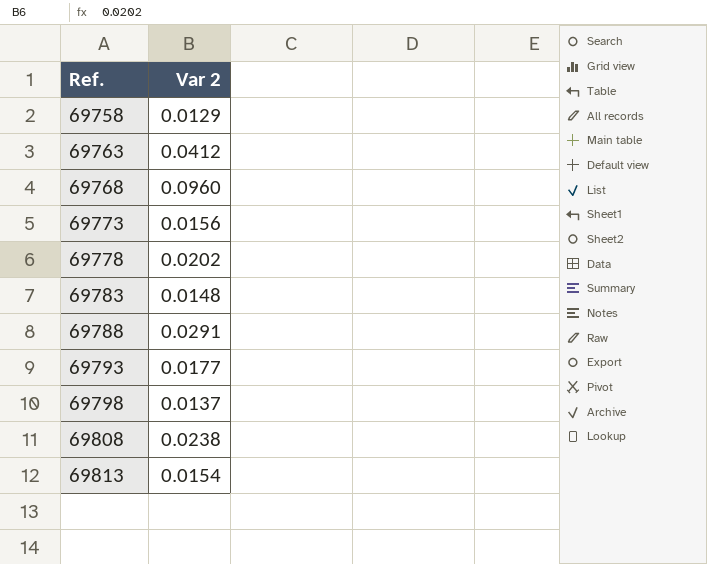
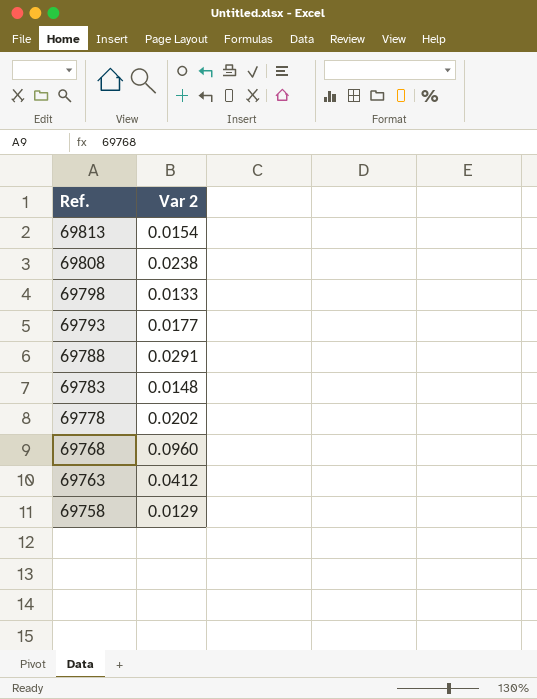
row order: Ref. ascending -> Ref. descending
row 69773: 0.0156 -> none
69798 | Var 2: 0.0137 -> 0.0133

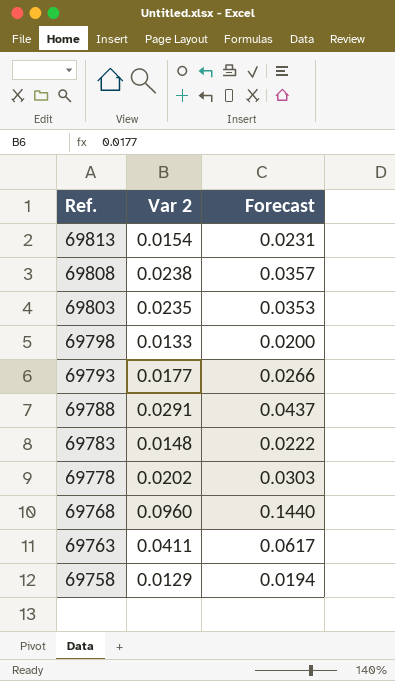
column Forecast | formula: none -> [Var 2] * 1.5
row 69803: none -> 0.0235 | 0.0353
69763 | Var 2: 0.0412 -> 0.0411

